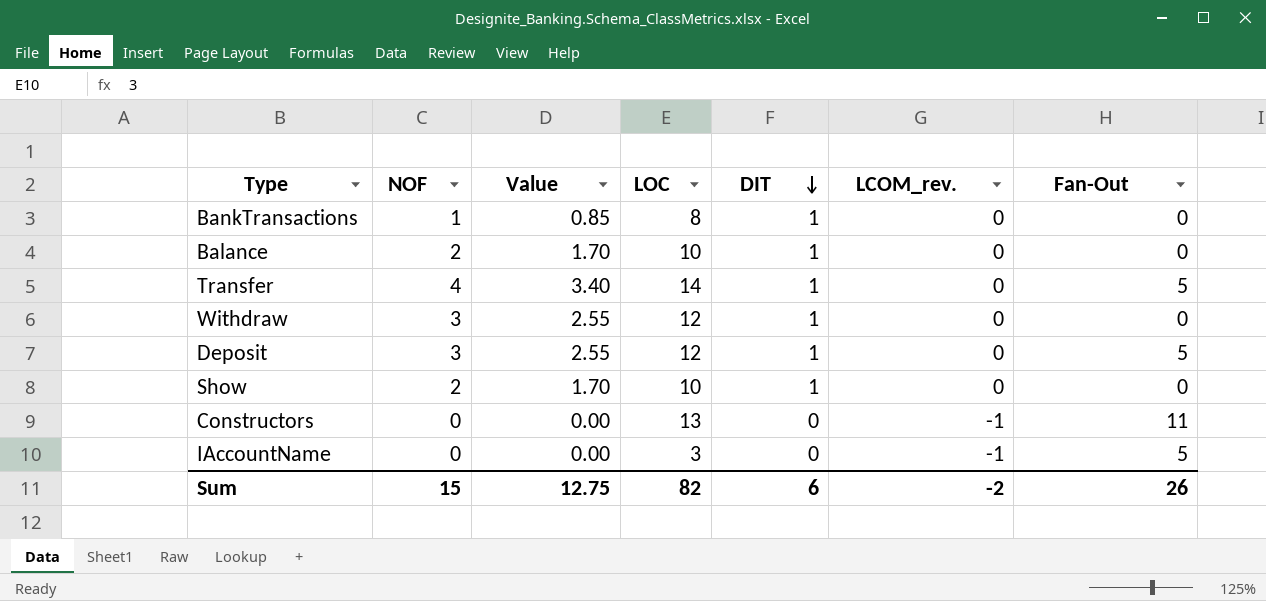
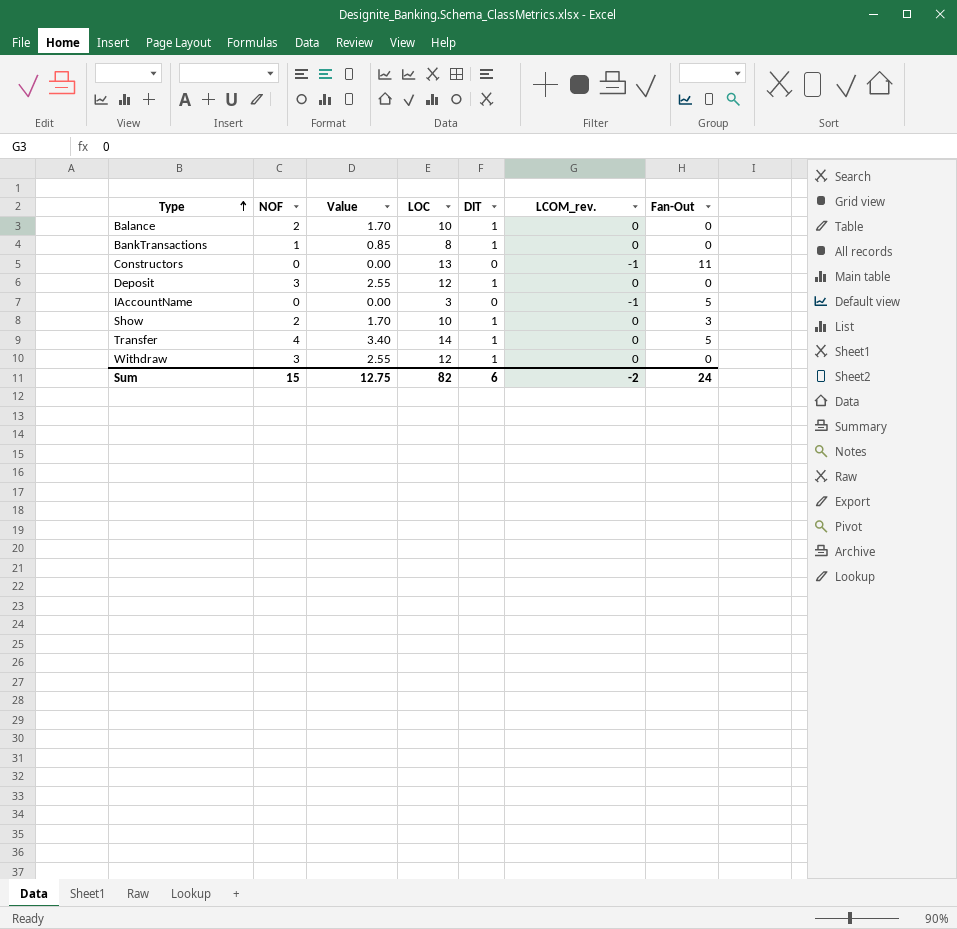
row order: DIT descending -> Type ascending
Deposit | Fan-Out: 5 -> 0
Show | Fan-Out: 0 -> 3
Sum | Fan-Out: 26 -> 24

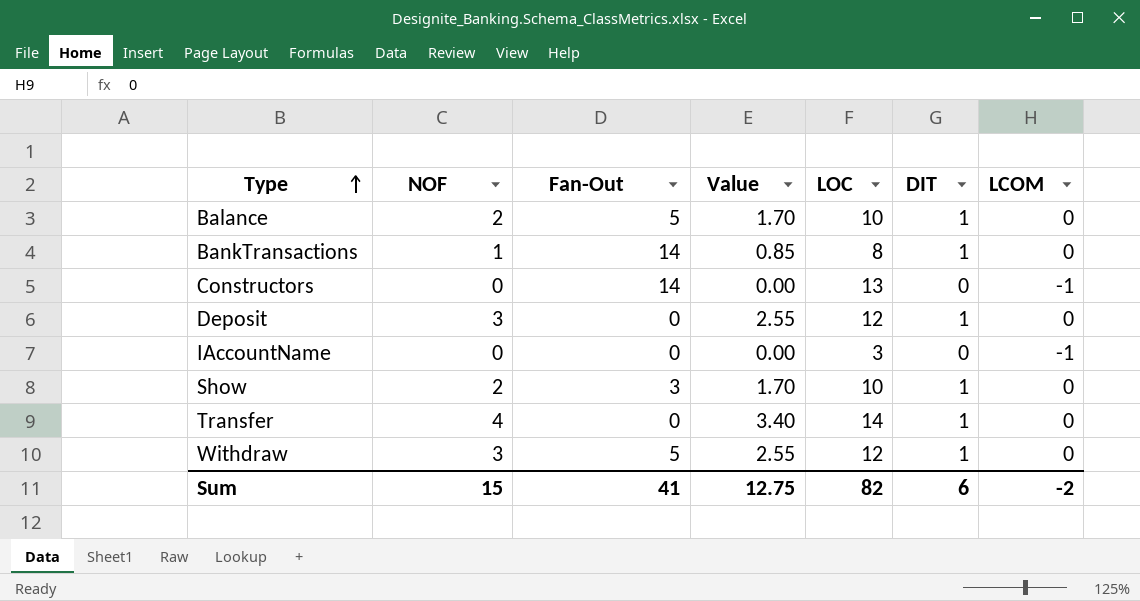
column Fan-Out | position: 7 -> 3
column name: LCOM_rev. -> LCOM
Balance | Fan-Out: 0 -> 5
BankTransactions | Fan-Out: 0 -> 14
Constructors | Fan-Out: 11 -> 14
IAccountName | Fan-Out: 5 -> 0
Transfer | Fan-Out: 5 -> 0
Withdraw | Fan-Out: 0 -> 5
Sum | Fan-Out: 24 -> 41

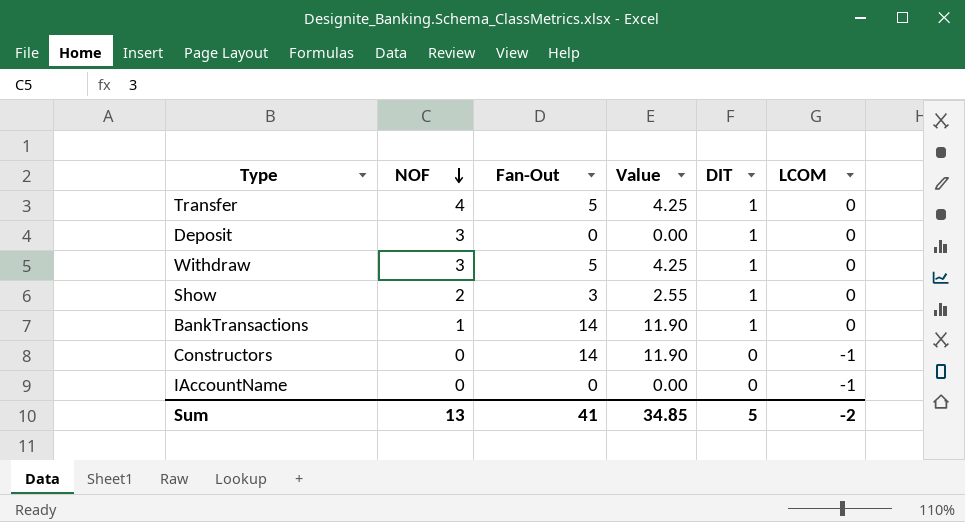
row order: Type ascending -> NOF descending
column LOC | position: 5 -> none
column Value | formula: [NOF] * 0.85 -> [Fan-Out] * 0.85
row Balance: 2 | 5 | 1.70 | 10 | 1 | 0 -> none
Transfer | Fan-Out: 0 -> 5
Sum | NOF: 15 -> 13
Sum | Value: 12.75 -> 34.85
Sum | DIT: 6 -> 5

